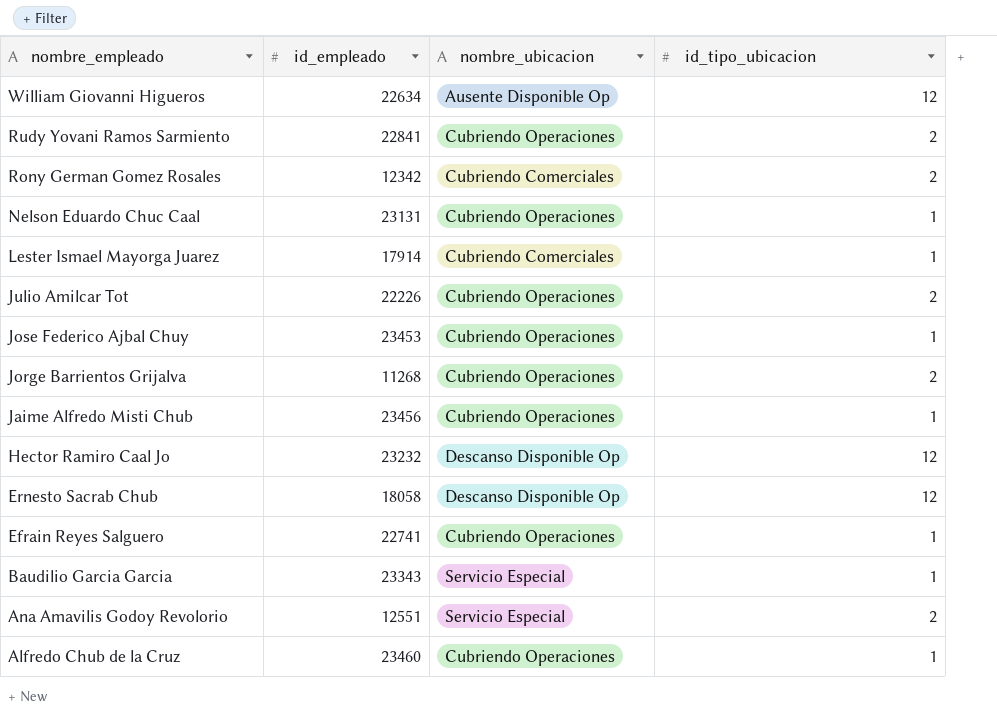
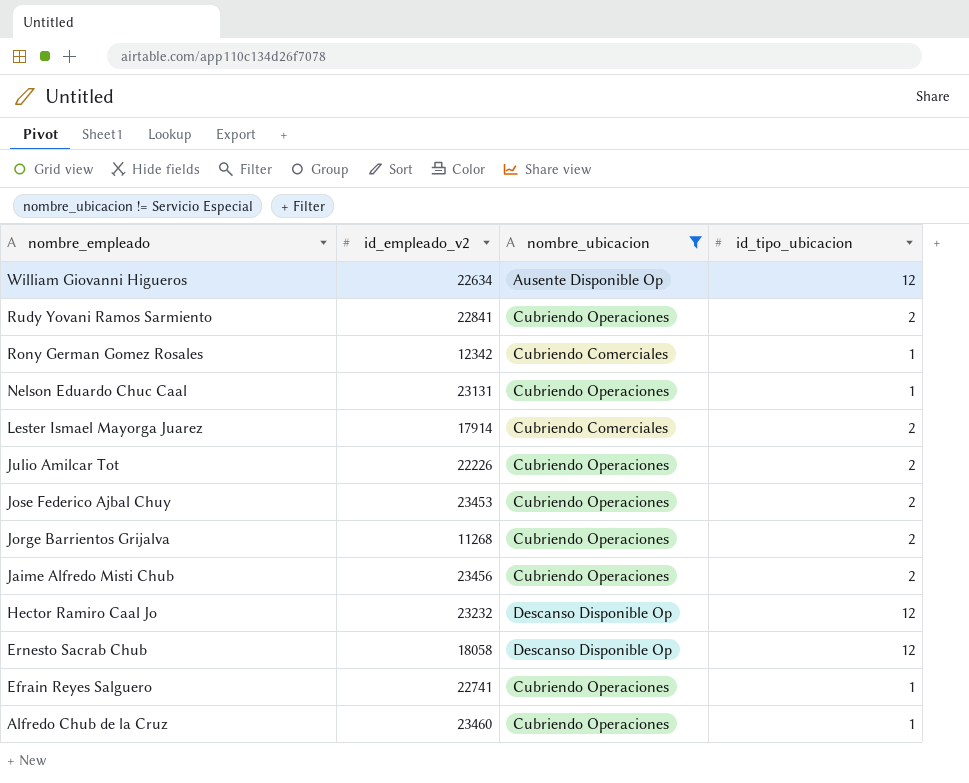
filter: none -> nombre_ubicacion != Servicio Especial
column name: id_empleado -> id_empleado_v2
Rony German Gomez Rosales | id_tipo_ubicacion: 2 -> 1
Lester Ismael Mayorga Juarez | id_tipo_ubicacion: 1 -> 2
Jose Federico Ajbal Chuy | id_tipo_ubicacion: 1 -> 2
Jaime Alfredo Misti Chub | id_tipo_ubicacion: 1 -> 2

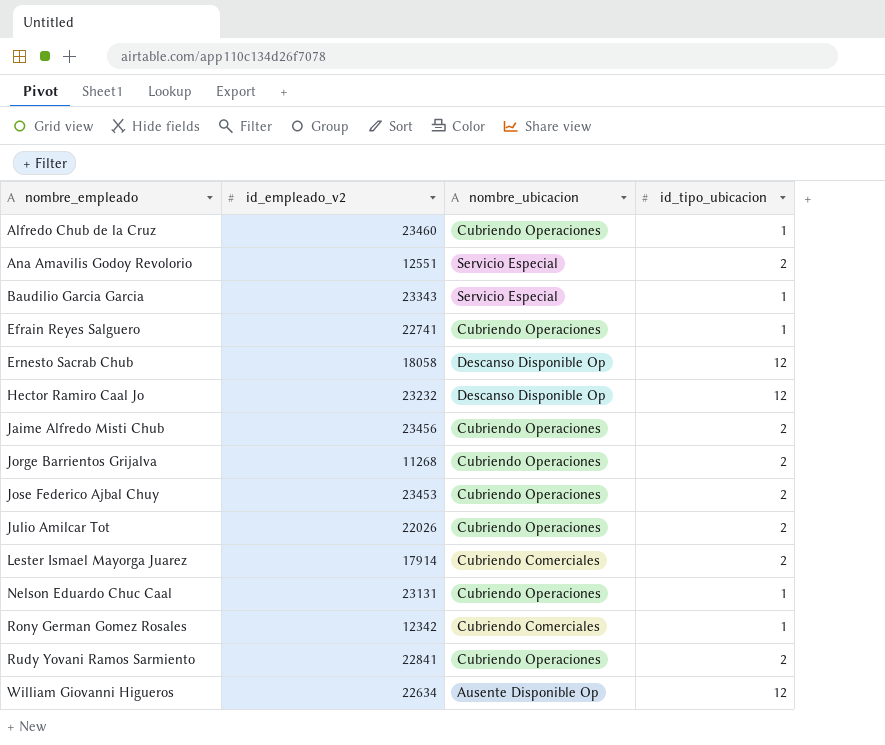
filter: nombre_ubicacion != Servicio Especial -> none
row order: nombre_empleado descending -> nombre_empleado ascending
Julio Amilcar Tot | id_empleado_v2: 22226 -> 22026

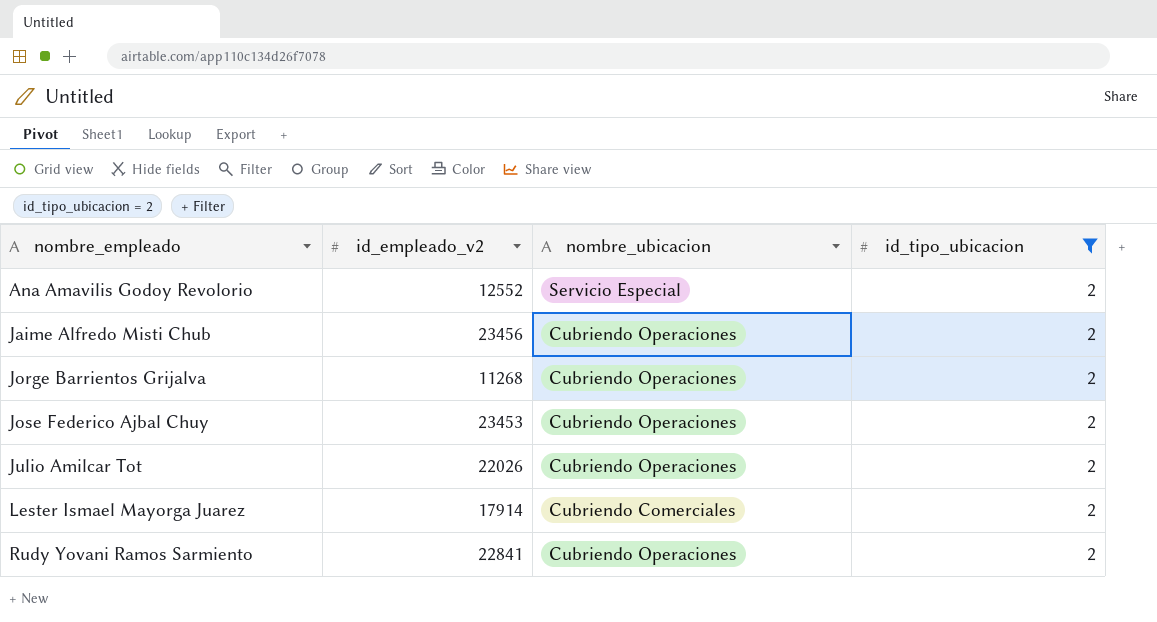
filter: none -> id_tipo_ubicacion = 2
Ana Amavilis Godoy Revolorio | id_empleado_v2: 12551 -> 12552

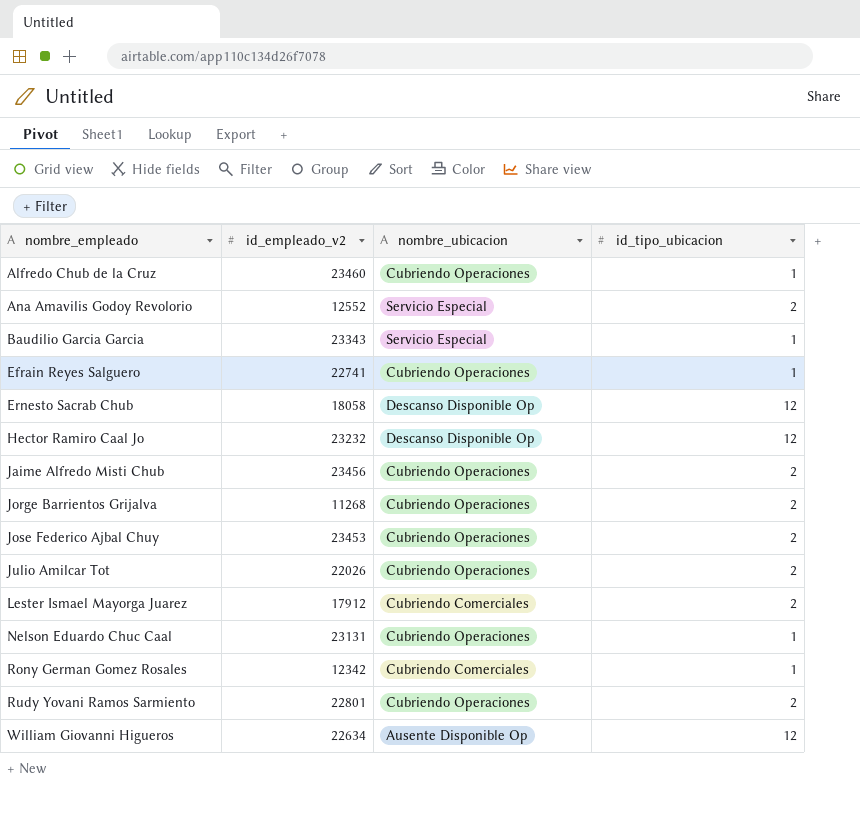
filter: id_tipo_ubicacion = 2 -> none
Lester Ismael Mayorga Juarez | id_empleado_v2: 17914 -> 17912
Rudy Yovani Ramos Sarmiento | id_empleado_v2: 22841 -> 22801

